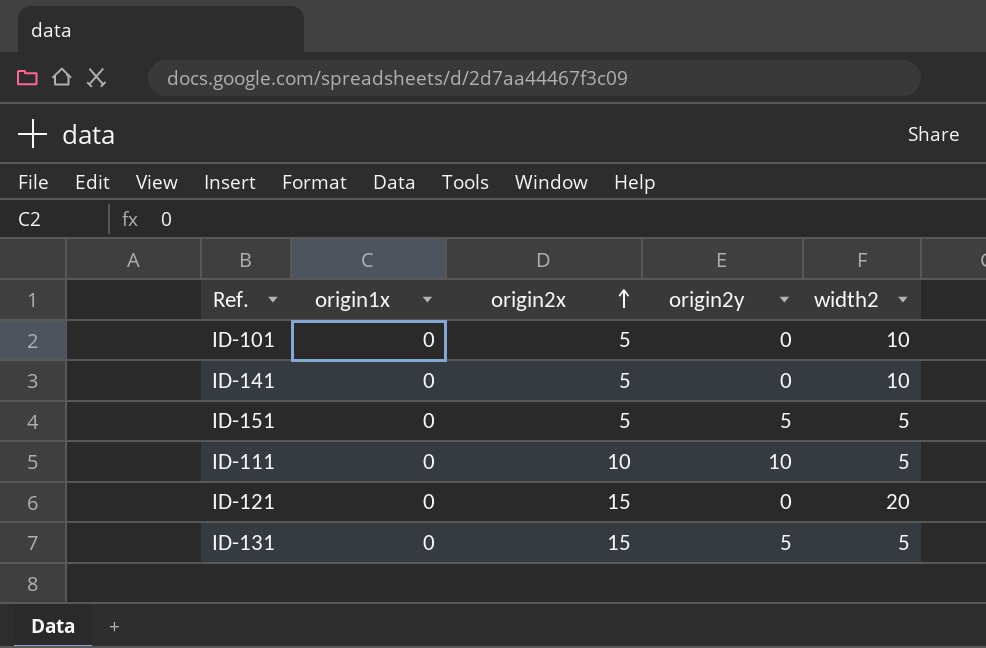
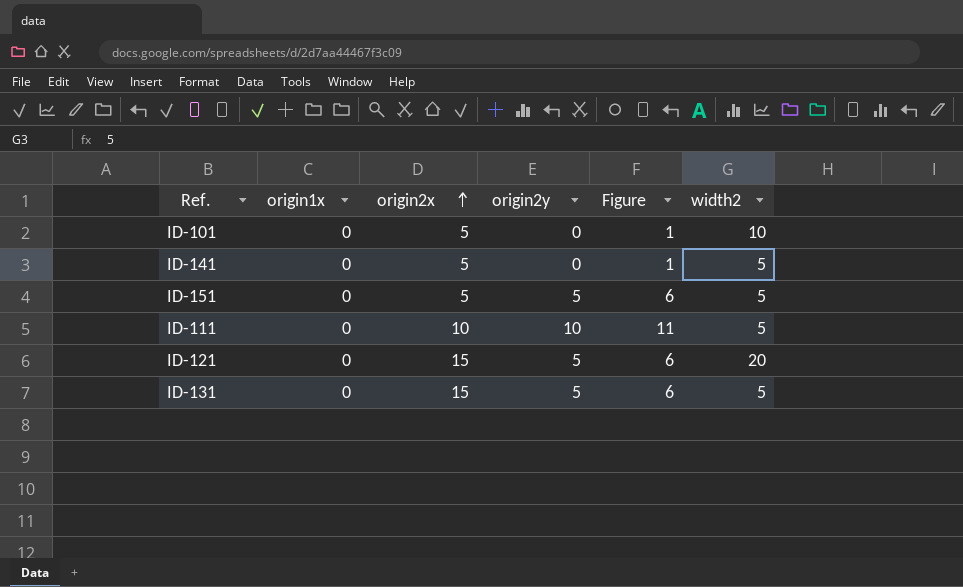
column Figure | formula: none -> [origin2y] + 1
ID-141 | width2: 10 -> 5
ID-121 | origin2y: 0 -> 5

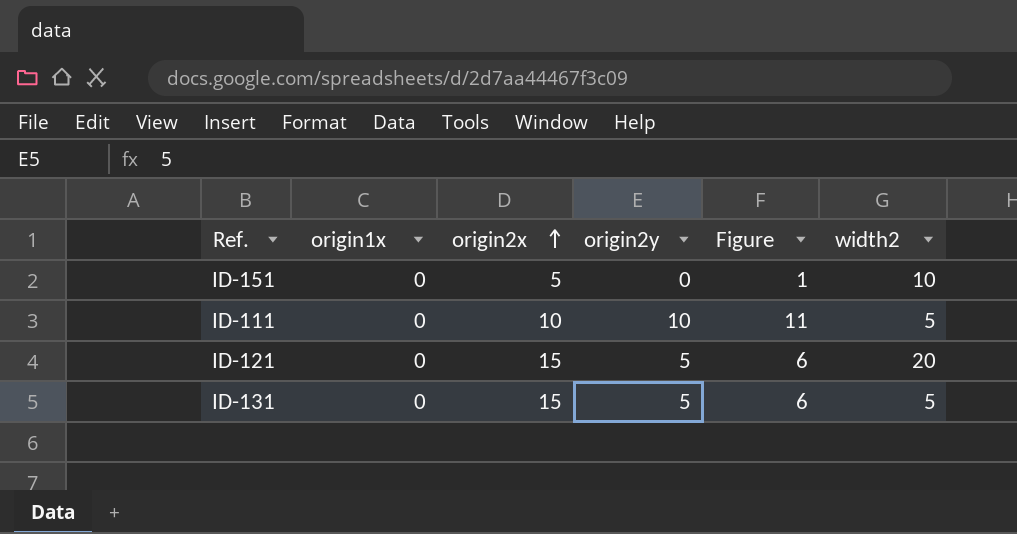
row ID-101: 0 | 5 | 0 | 1 | 10 -> none
row ID-141: 0 | 5 | 0 | 1 | 5 -> none
ID-151 | origin2y: 5 -> 0
ID-151 | Figure: 6 -> 1
ID-151 | width2: 5 -> 10

